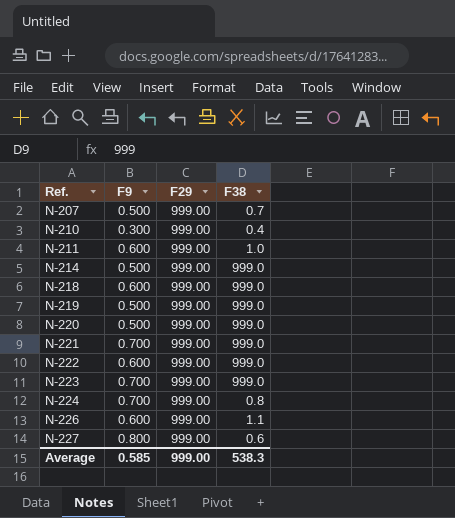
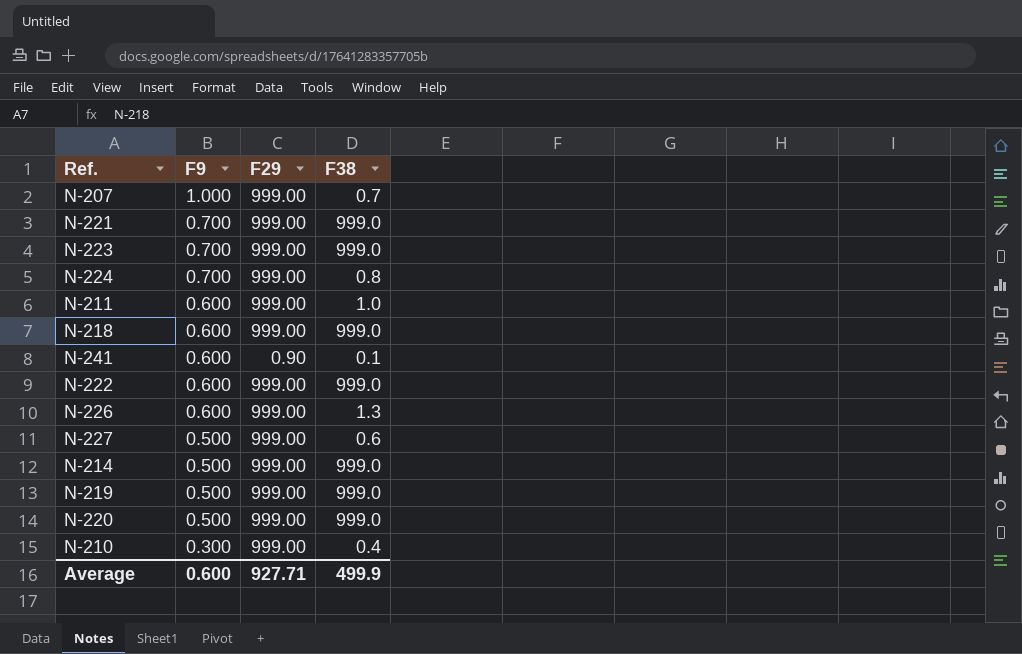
row order: Ref. ascending -> F9 descending
N-207 | F9: 0.500 -> 1.000
row N-241: none -> 0.600 | 0.90 | 0.1
N-226 | F38: 1.1 -> 1.3
N-227 | F9: 0.800 -> 0.500
Average | F9: 0.585 -> 0.600
Average | F29: 999.00 -> 927.71
Average | F38: 538.3 -> 499.9

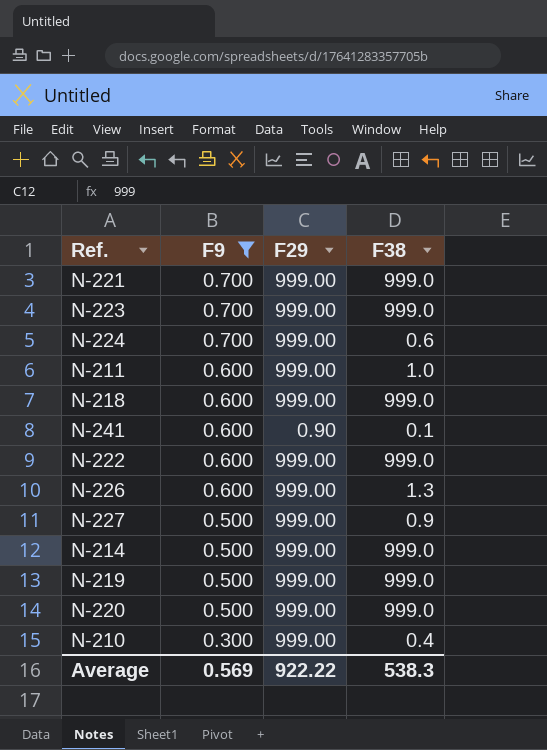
filter: none -> F9 != 1.000
N-224 | F38: 0.8 -> 0.6
N-227 | F38: 0.6 -> 0.9
Average | F9: 0.600 -> 0.569
Average | F29: 927.71 -> 922.22
Average | F38: 499.9 -> 538.3

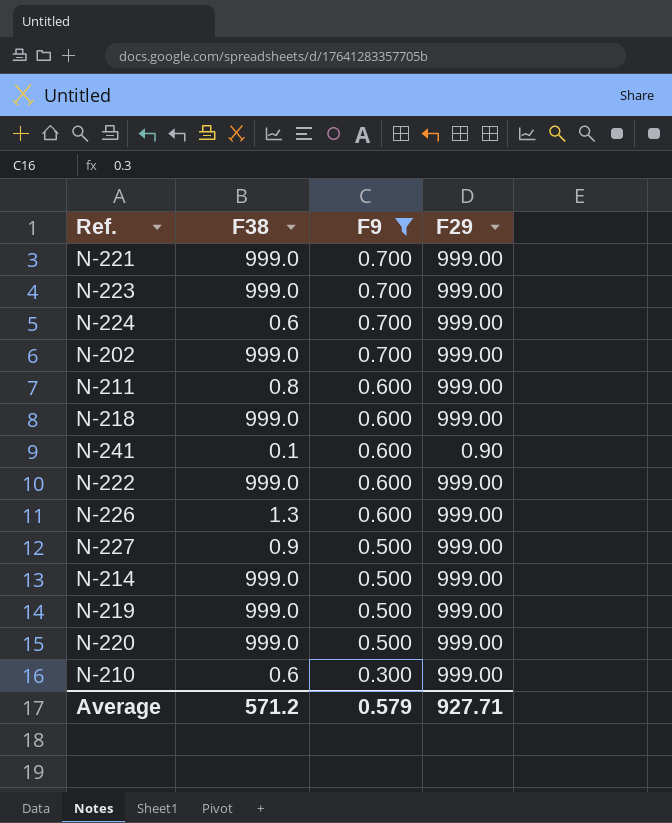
column F38 | position: 4 -> 2
row N-202: none -> 999.0 | 0.700 | 999.00
N-211 | F38: 1.0 -> 0.8
N-210 | F38: 0.4 -> 0.6
Average | F38: 538.3 -> 571.2
Average | F9: 0.569 -> 0.579
Average | F29: 922.22 -> 927.71

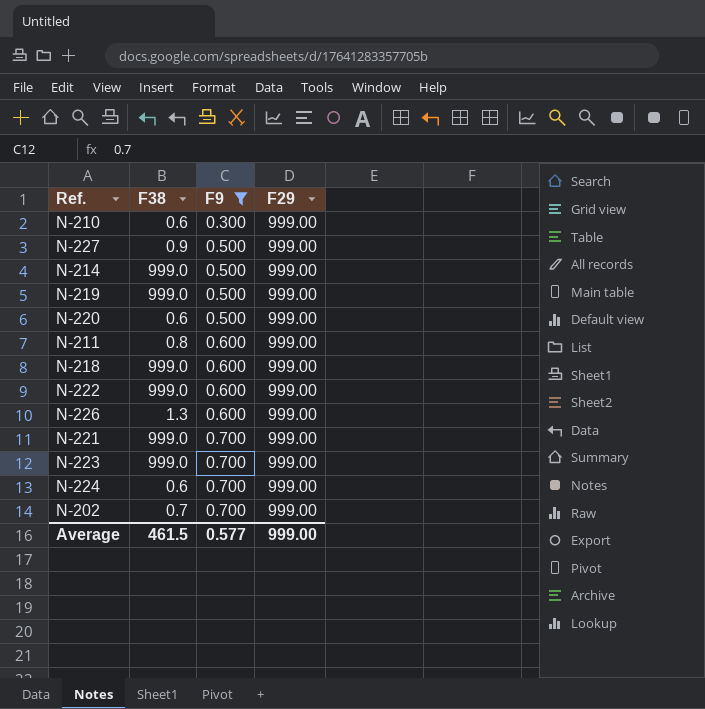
row order: F9 descending -> F9 ascending
row N-241: 0.1 | 0.600 | 0.90 -> none
N-220 | F38: 999.0 -> 0.6
N-202 | F38: 999.0 -> 0.7
Average | F38: 571.2 -> 461.5
Average | F9: 0.579 -> 0.577
Average | F29: 927.71 -> 999.00

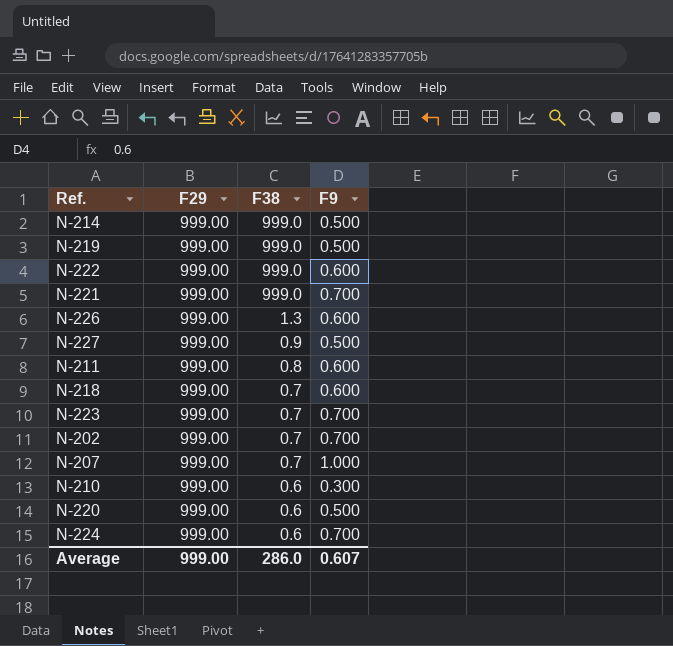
filter: F9 != 1.000 -> none
row order: F9 ascending -> F38 descending
column F29 | position: 4 -> 2
N-218 | F38: 999.0 -> 0.7
N-223 | F38: 999.0 -> 0.7
Average | F38: 461.5 -> 286.0
Average | F9: 0.577 -> 0.607

